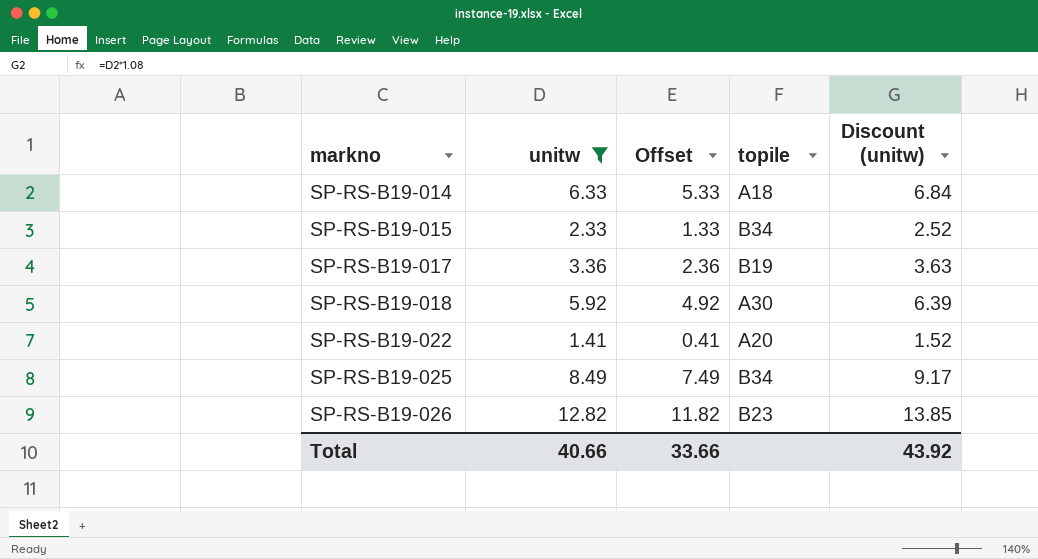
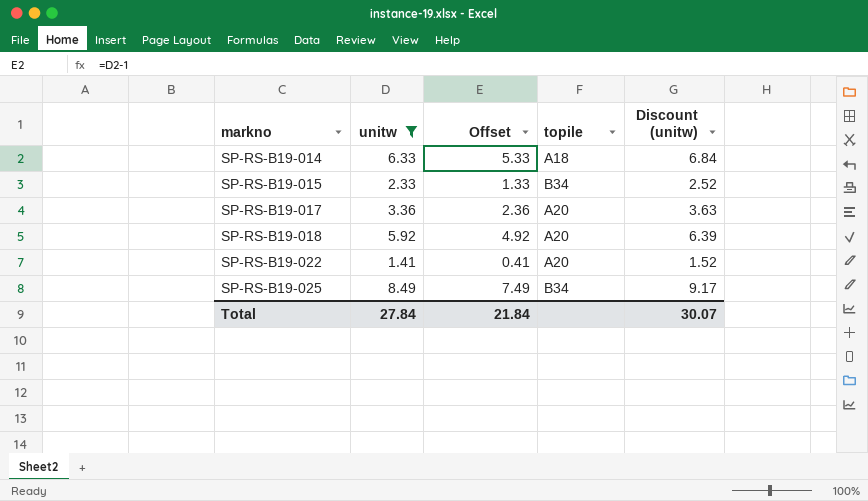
row SP-RS-B19-026: 12.82 | 11.82 | B23 | 13.85 -> none
SP-RS-B19-017 | topile: B19 -> A20
SP-RS-B19-018 | topile: A30 -> A20
Total | unitw: 40.66 -> 27.84
Total | Offset: 33.66 -> 21.84
Total | Discount (unitw): 43.92 -> 30.07

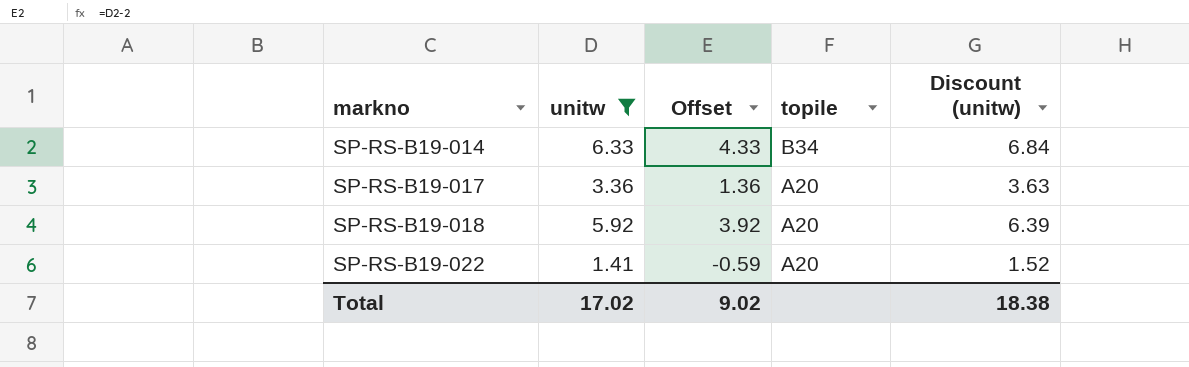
column Offset | formula: [unitw] - 1 -> [unitw] - 2
row SP-RS-B19-015: 2.33 | 1.33 | B34 | 2.52 -> none
row SP-RS-B19-025: 8.49 | 7.49 | B34 | 9.17 -> none
SP-RS-B19-014 | topile: A18 -> B34
Total | unitw: 27.84 -> 17.02
Total | Offset: 21.84 -> 9.02
Total | Discount (unitw): 30.07 -> 18.38

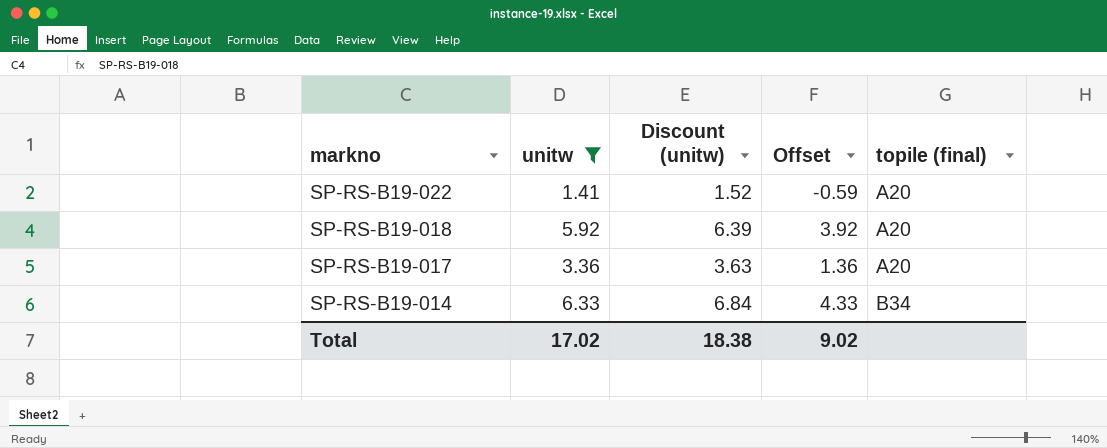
row order: markno ascending -> markno descending
column Discount (unitw) | position: 5 -> 3
column name: topile -> topile (final)

